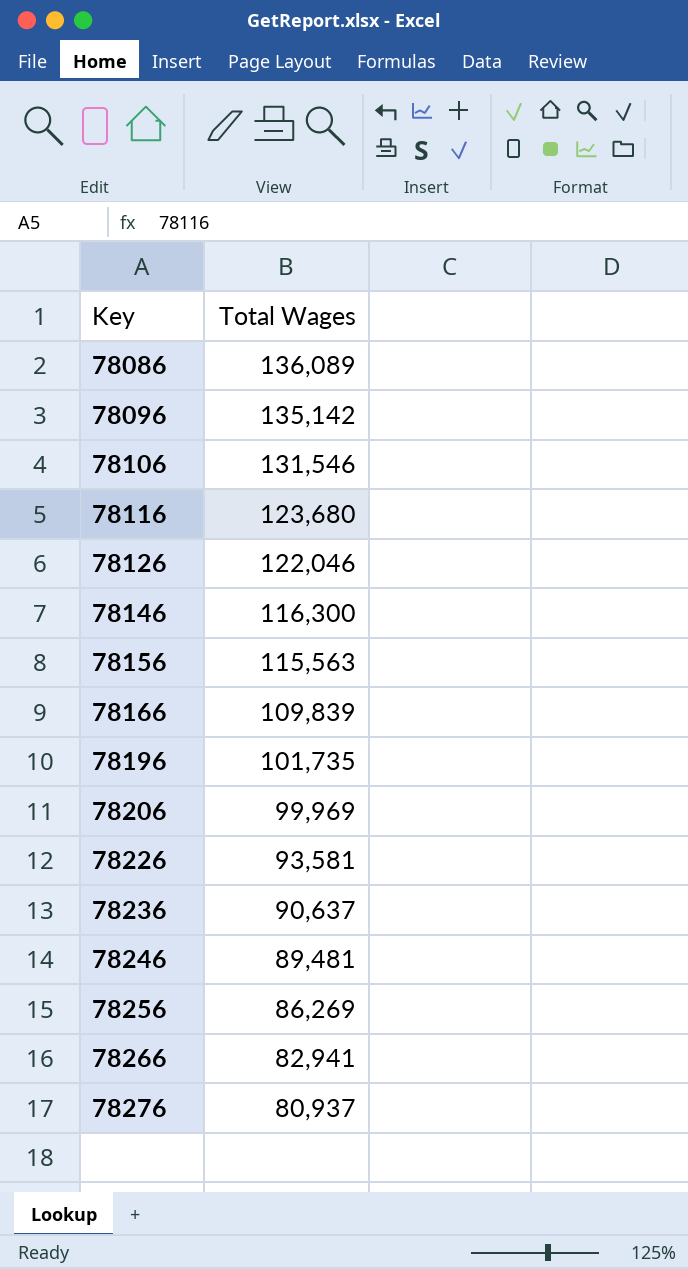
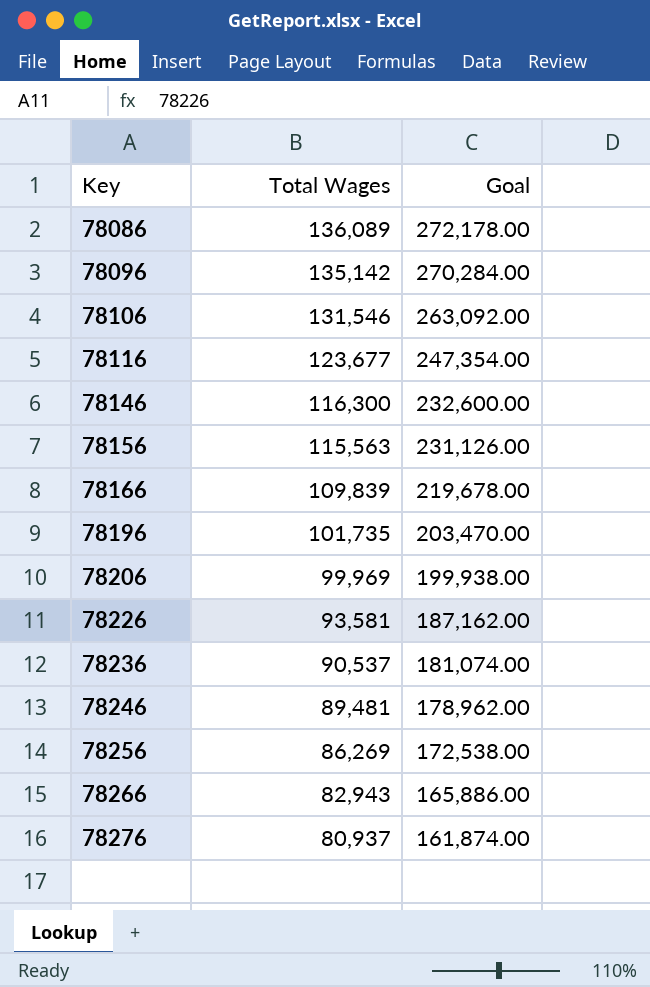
column Goal | formula: none -> [Total Wages] * 2
row 78126: 122,046 -> none
78116 | Total Wages: 123,680 -> 123,677
78236 | Total Wages: 90,637 -> 90,537
78266 | Total Wages: 82,941 -> 82,943

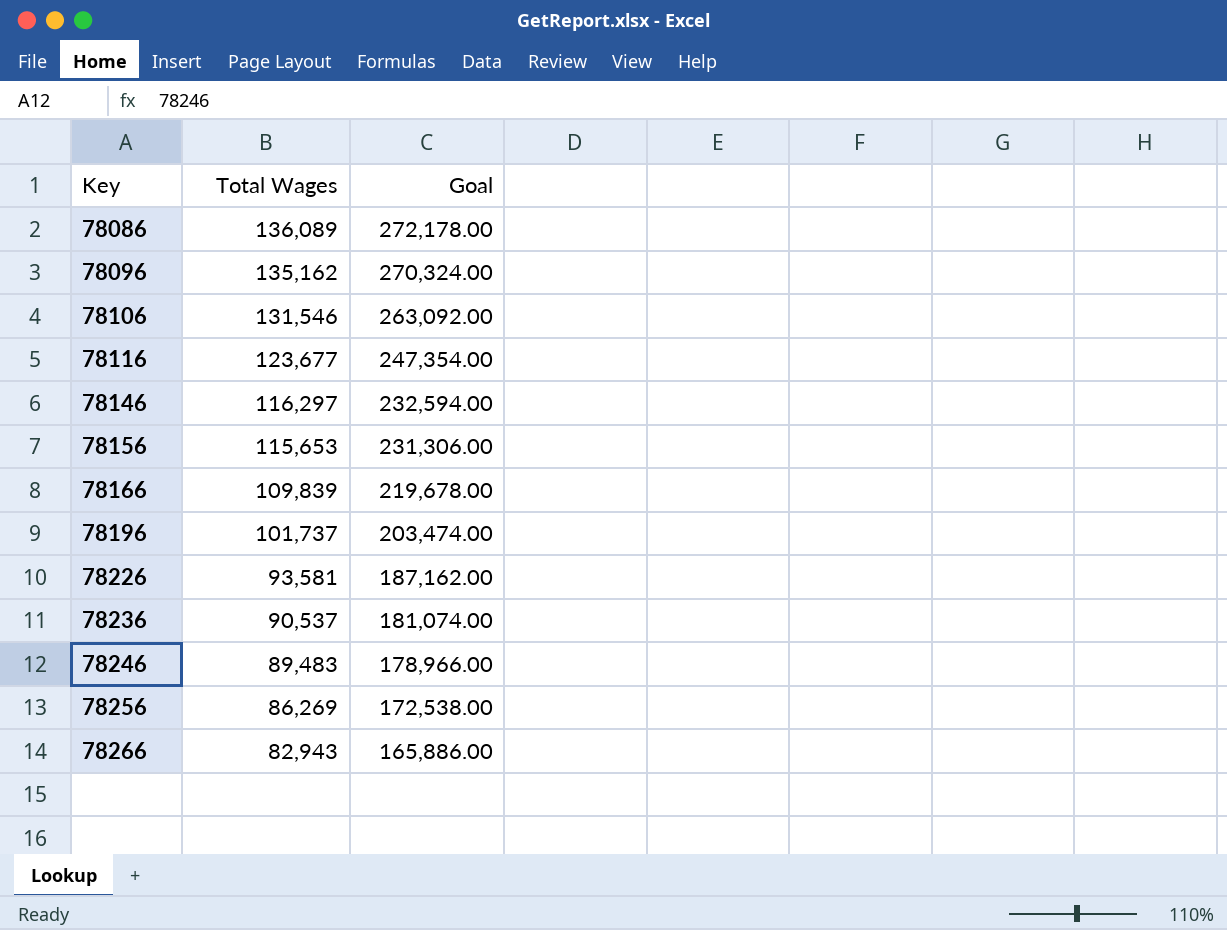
row 78206: 99,969 | 199,938.00 -> none
row 78276: 80,937 | 161,874.00 -> none
78096 | Total Wages: 135,142 -> 135,162
78096 | Goal: 270,284.00 -> 270,324.00
78146 | Total Wages: 116,300 -> 116,297
78146 | Goal: 232,600.00 -> 232,594.00
78156 | Total Wages: 115,563 -> 115,653
78156 | Goal: 231,126.00 -> 231,306.00
78196 | Total Wages: 101,735 -> 101,737
78196 | Goal: 203,470.00 -> 203,474.00
78246 | Total Wages: 89,481 -> 89,483
78246 | Goal: 178,962.00 -> 178,966.00

